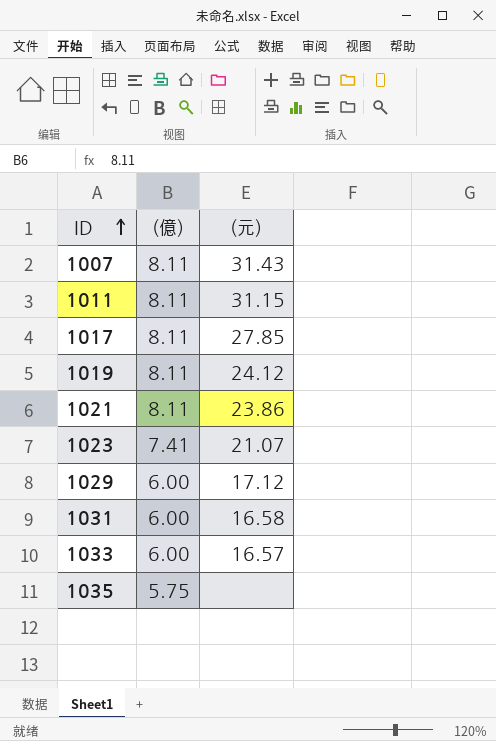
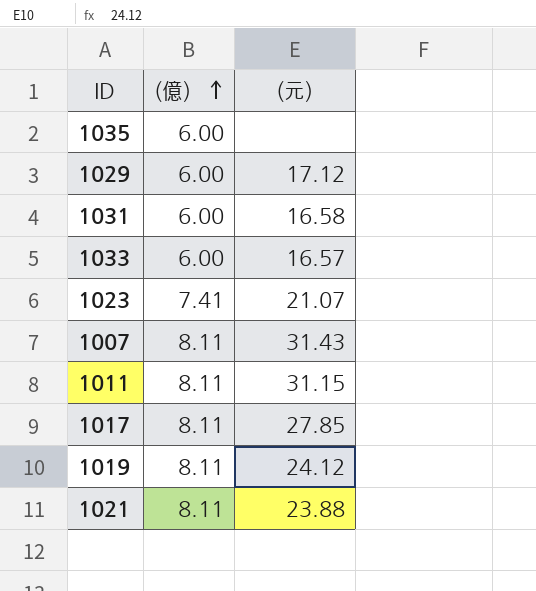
row order: ID ascending -> (億) ascending
1035 | (億): 5.75 -> 6.00
1021 | (元): 23.86 -> 23.88

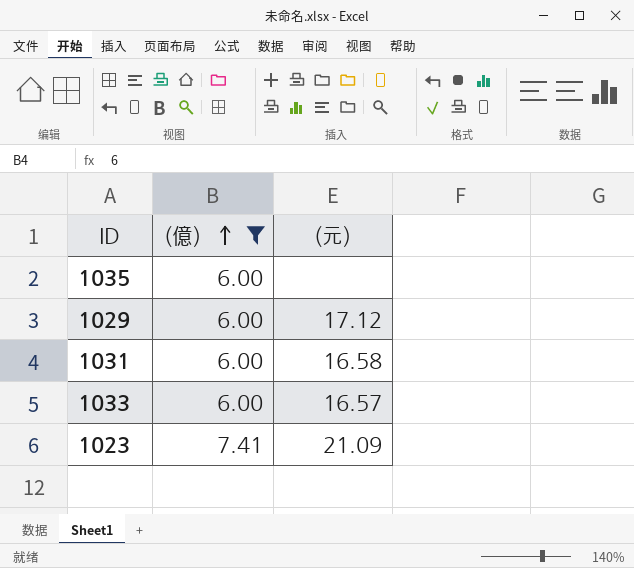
filter: none -> (億) != 8.11
1023 | (元): 21.07 -> 21.09

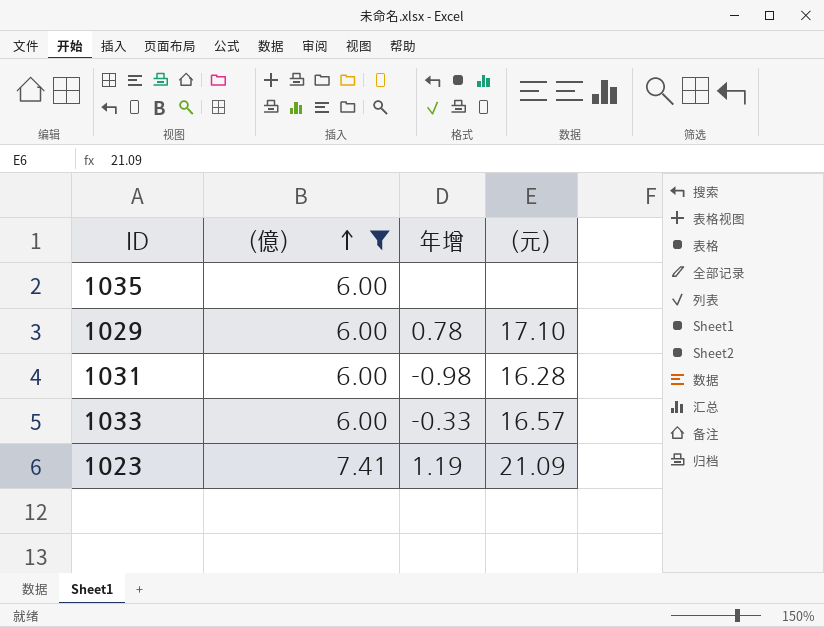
column 年增 | position: none -> 3
1029 | (元): 17.12 -> 17.10
1031 | (元): 16.58 -> 16.28

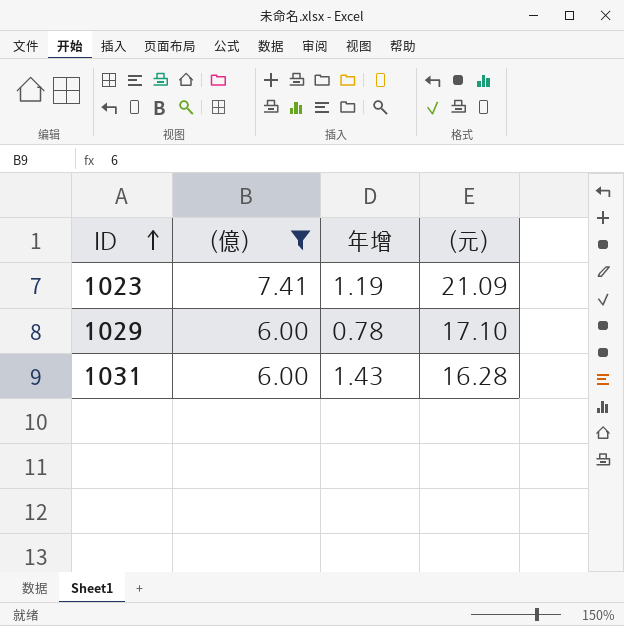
row order: (億) ascending -> ID ascending
row 1035: 6.00 | none | none -> none
row 1033: 6.00 | -0.33 | 16.57 -> none
1031 | 年增: -0.98 -> 1.43

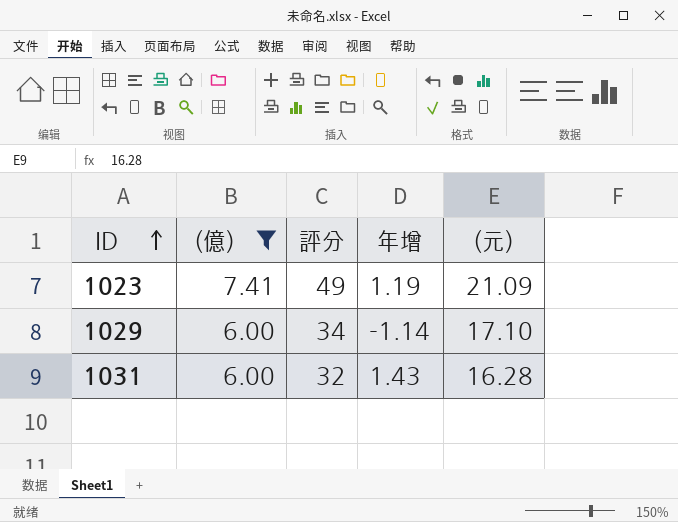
column 評分 | position: none -> 3
1029 | 年增: 0.78 -> -1.14

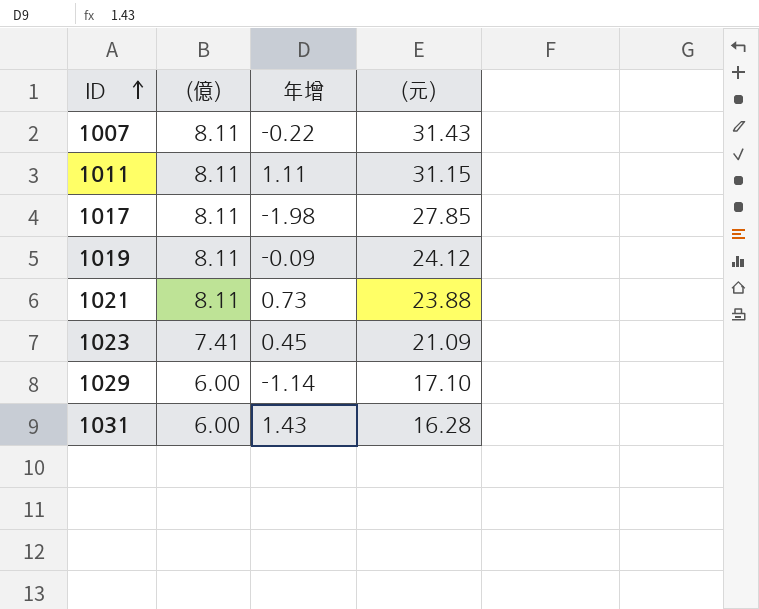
filter: (億) != 8.11 -> none
column 評分 | position: 3 -> none
1023 | 年增: 1.19 -> 0.45

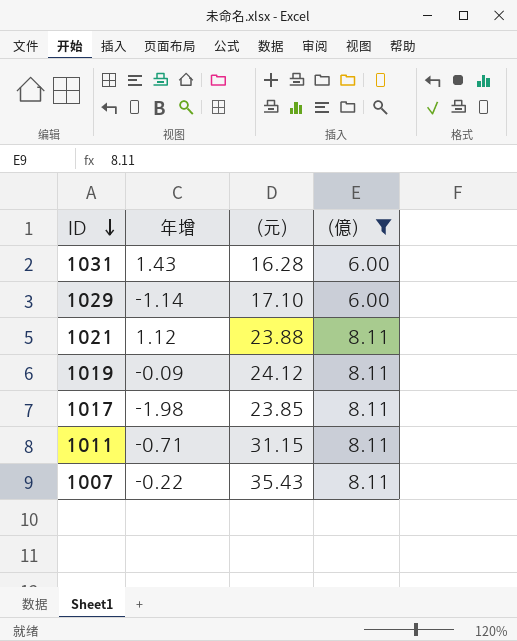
filter: none -> (億) != 7.41
row order: ID ascending -> ID descending
column (億) | position: 2 -> 4
1021 | 年增: 0.73 -> 1.12
1017 | (元): 27.85 -> 23.85
1011 | 年增: 1.11 -> -0.71
1007 | (元): 31.43 -> 35.43

